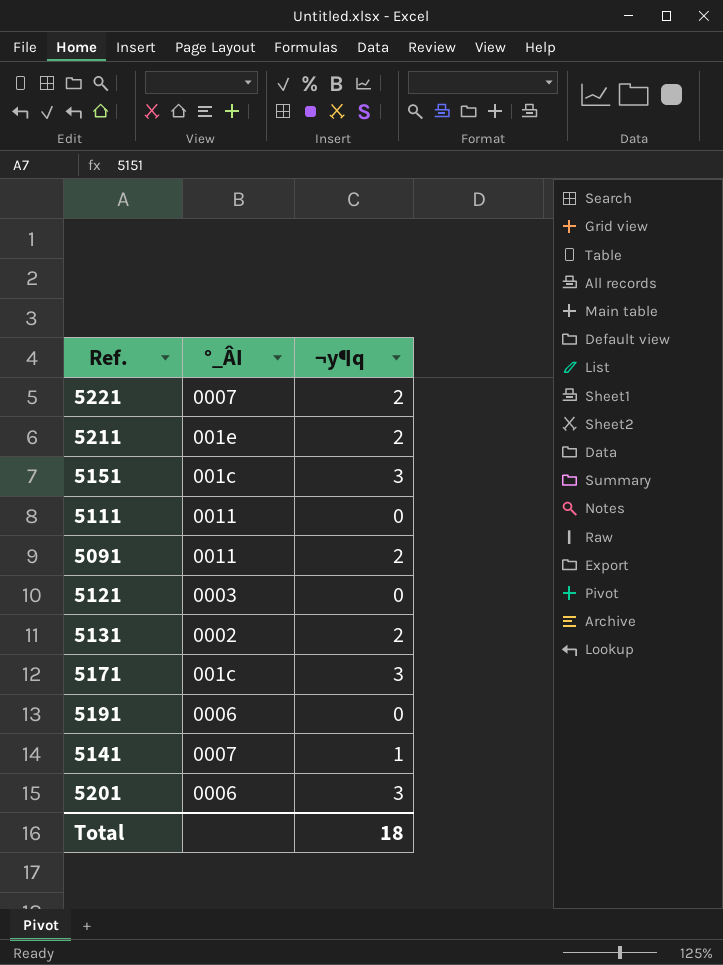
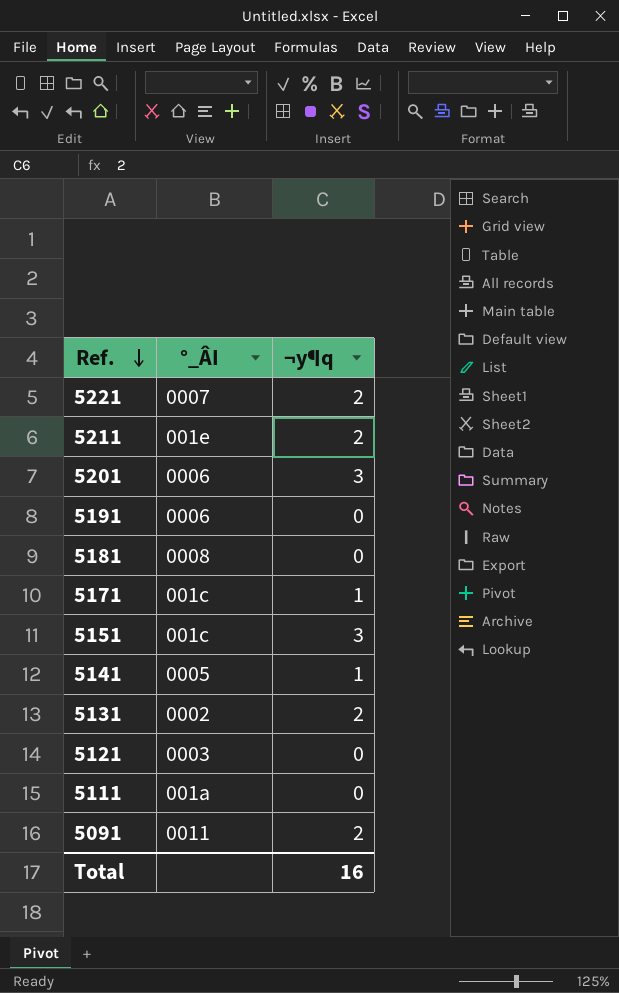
row order: none -> Ref. descending
row 5181: none -> 0008 | 0
5171 | ¬y¶q: 3 -> 1
5141 | °_ÂI: 0007 -> 0005
5111 | °_ÂI: 0011 -> 001a
Total | ¬y¶q: 18 -> 16

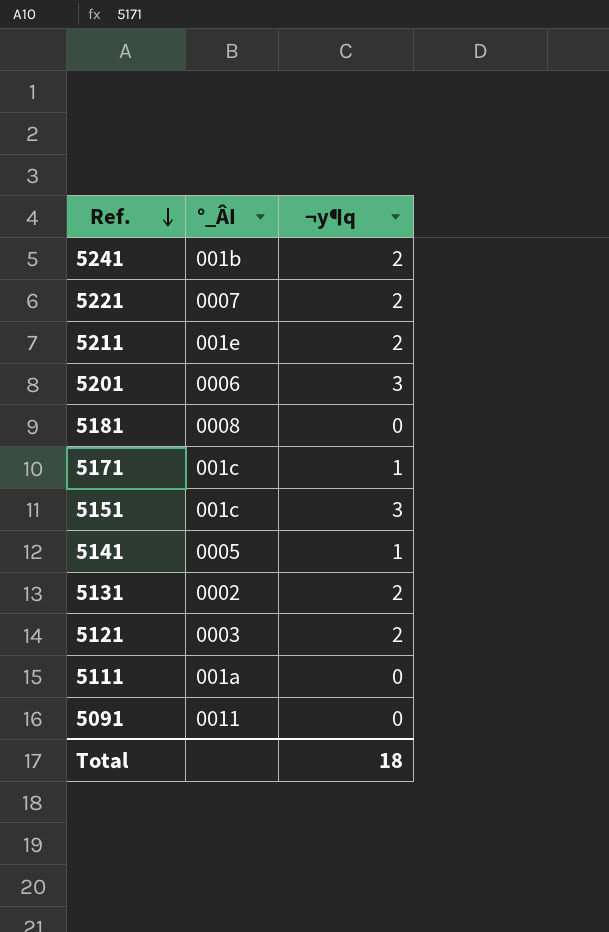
row 5191: 0006 | 0 -> none
row 5241: none -> 001b | 2
5121 | ¬y¶q: 0 -> 2
5091 | ¬y¶q: 2 -> 0
Total | ¬y¶q: 16 -> 18

